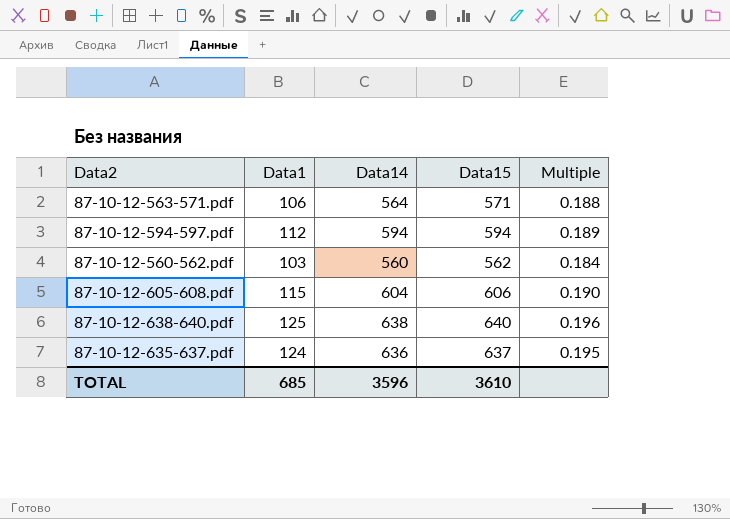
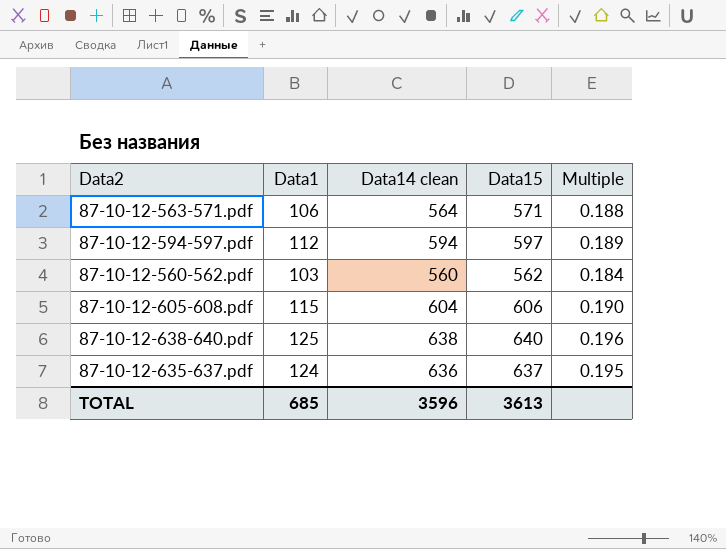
column name: Data14 -> Data14 clean
87-10-12-594-597.pdf | Data15: 594 -> 597
TOTAL | Data15: 3610 -> 3613

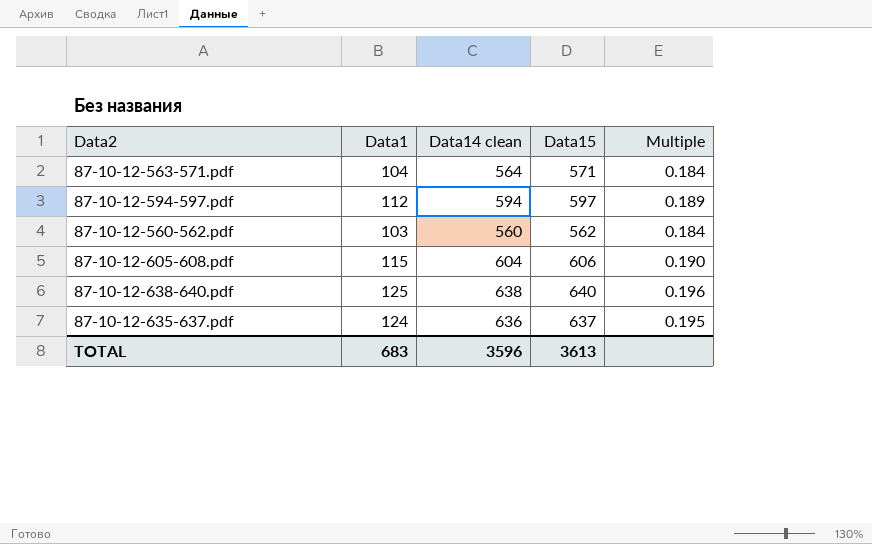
87-10-12-563-571.pdf | Data1: 106 -> 104
87-10-12-563-571.pdf | Multiple: 0.188 -> 0.184
TOTAL | Data1: 685 -> 683

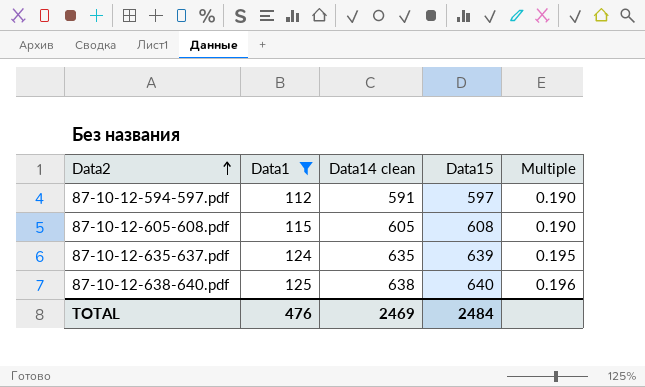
filter: none -> Data1 >= 112
row order: none -> Data2 ascending
87-10-12-594-597.pdf | Data14 clean: 594 -> 591
87-10-12-594-597.pdf | Multiple: 0.189 -> 0.190
87-10-12-605-608.pdf | Data14 clean: 604 -> 605
87-10-12-605-608.pdf | Data15: 606 -> 608
87-10-12-635-637.pdf | Data14 clean: 636 -> 635
87-10-12-635-637.pdf | Data15: 637 -> 639
TOTAL | Data1: 683 -> 476
TOTAL | Data14 clean: 3596 -> 2469
TOTAL | Data15: 3613 -> 2484

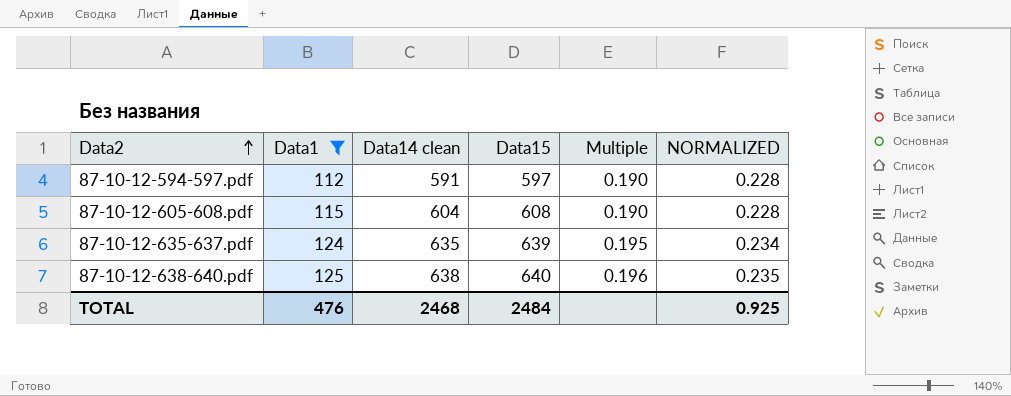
column NORMALIZED | formula: none -> [Multiple] * 1.2
87-10-12-605-608.pdf | Data14 clean: 605 -> 604
TOTAL | Data14 clean: 2469 -> 2468

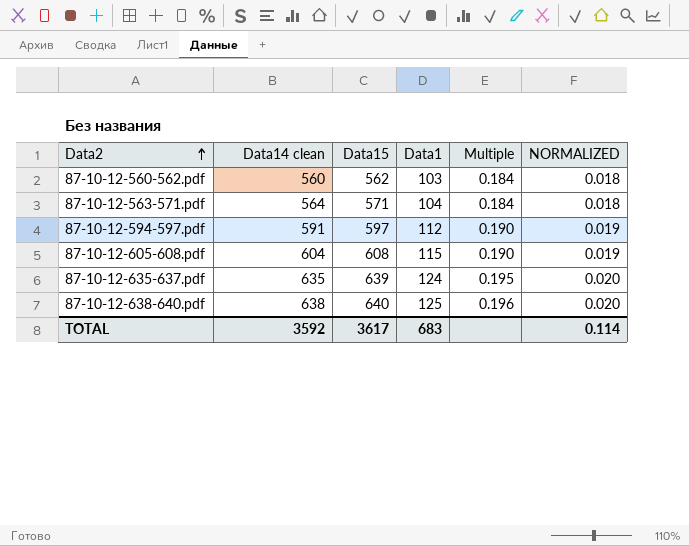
filter: Data1 >= 112 -> none
column Data1 | position: 2 -> 4
column NORMALIZED | formula: [Multiple] * 1.2 -> [Multiple] * 0.1
TOTAL | Data14 clean: 2468 -> 3592
TOTAL | Data15: 2484 -> 3617
TOTAL | Data1: 476 -> 683
TOTAL | NORMALIZED: 0.925 -> 0.114

